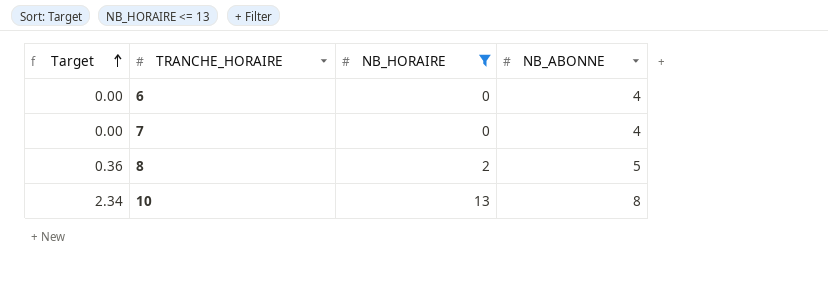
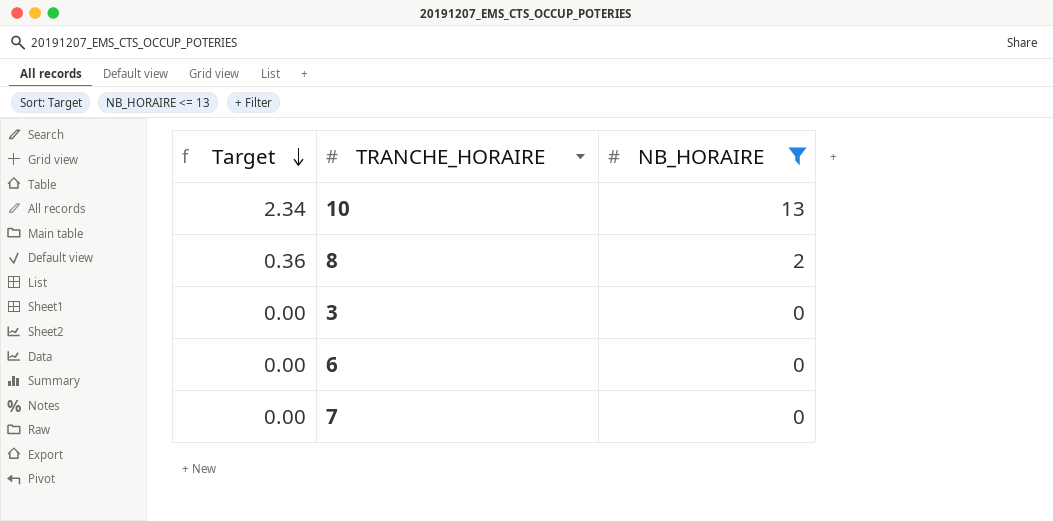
row order: Target ascending -> Target descending
column NB_ABONNE | position: 4 -> none
row 3: none -> 0.00 | 0

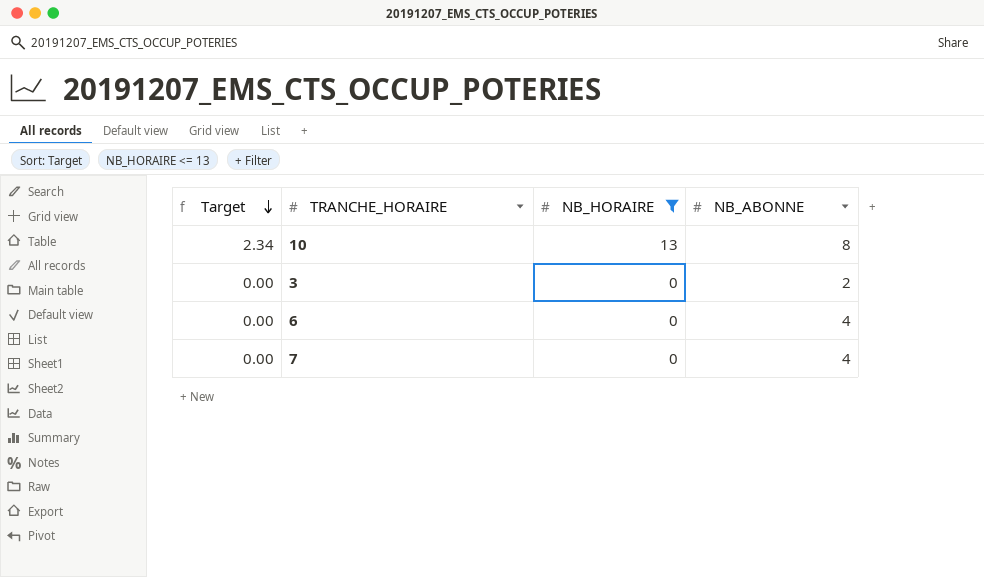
column NB_ABONNE | position: none -> 4
row 8: 0.36 | 2 -> none

